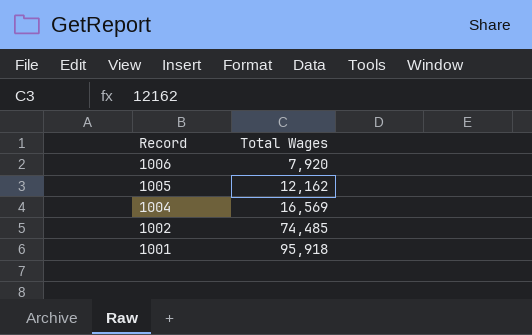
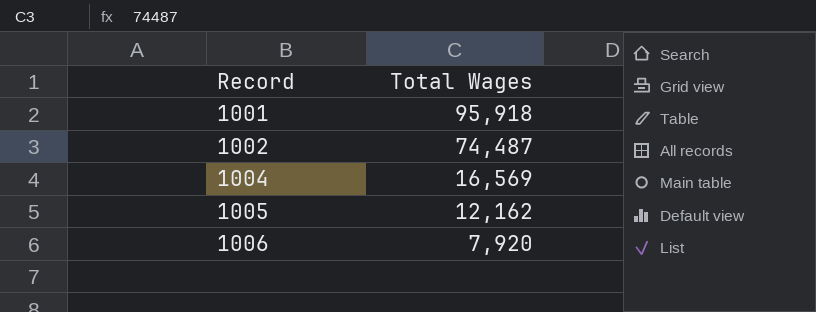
row order: Record descending -> Record ascending
1002 | Total Wages: 74,485 -> 74,487

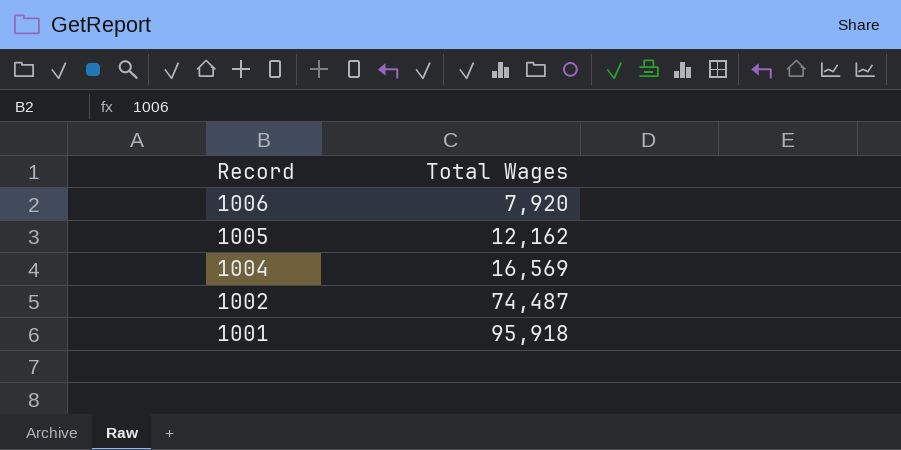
row order: Record ascending -> Record descending

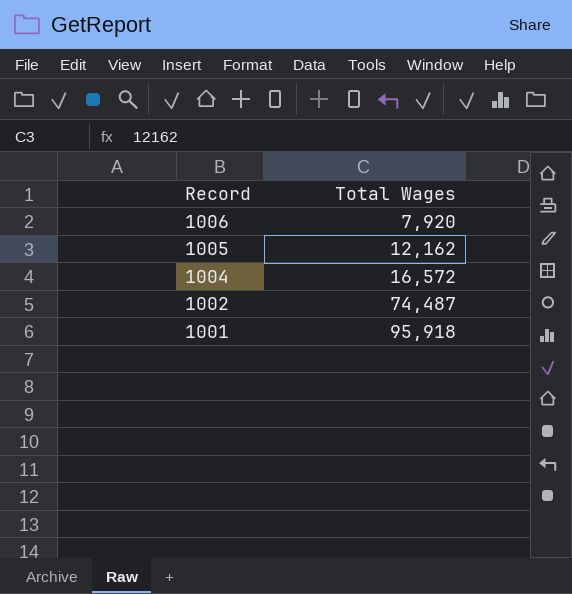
1004 | Total Wages: 16,569 -> 16,572

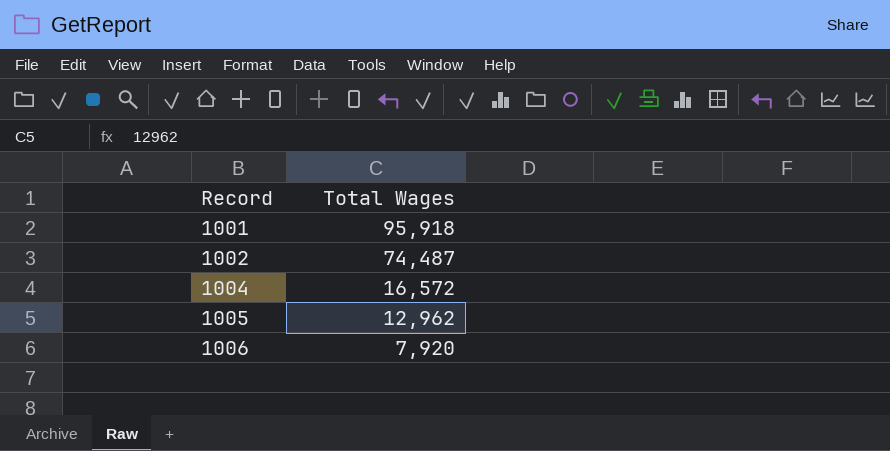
row order: Record descending -> Record ascending
1005 | Total Wages: 12,162 -> 12,962

